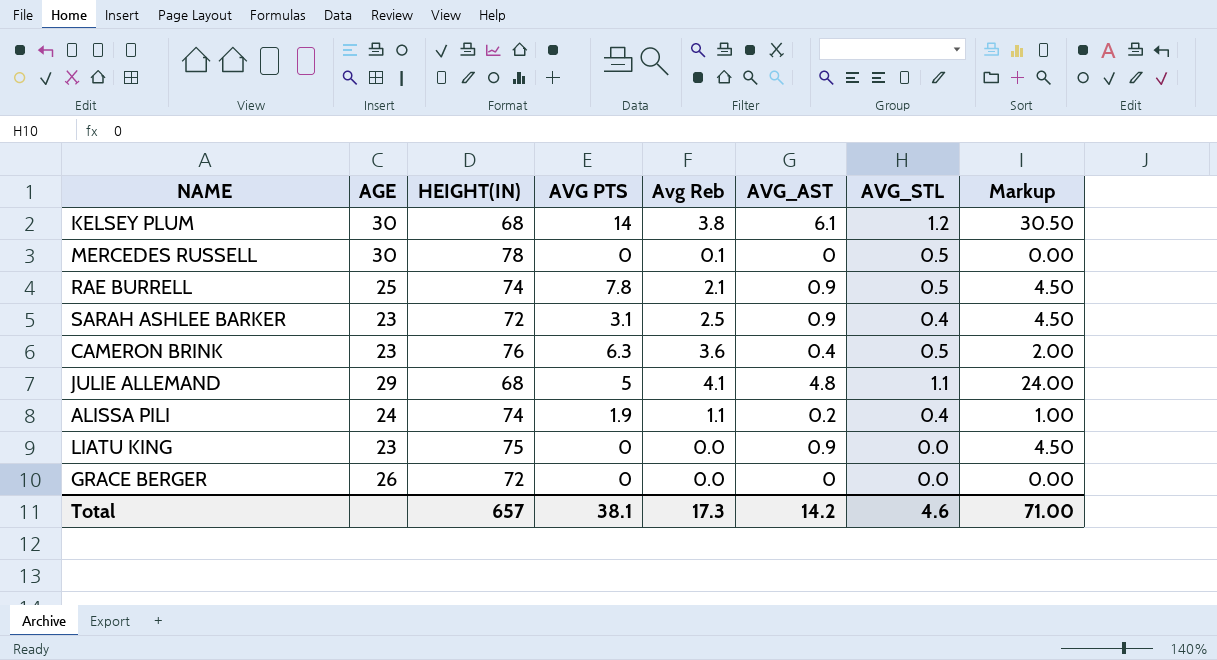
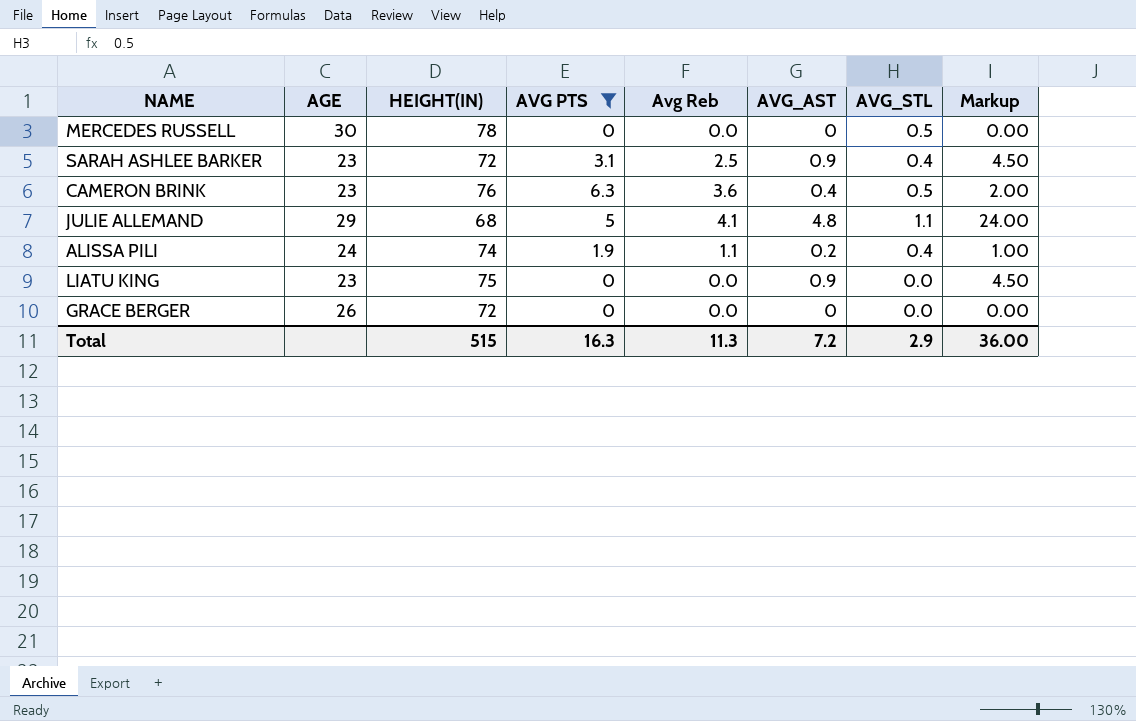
filter: none -> AVG PTS <= 6.3
MERCEDES RUSSELL | Avg Reb: 0.1 -> 0.0
Total | HEIGHT(IN): 657 -> 515
Total | AVG PTS: 38.1 -> 16.3
Total | Avg Reb: 17.3 -> 11.3
Total | AVG_AST: 14.2 -> 7.2
Total | AVG_STL: 4.6 -> 2.9
Total | Markup: 71.00 -> 36.00

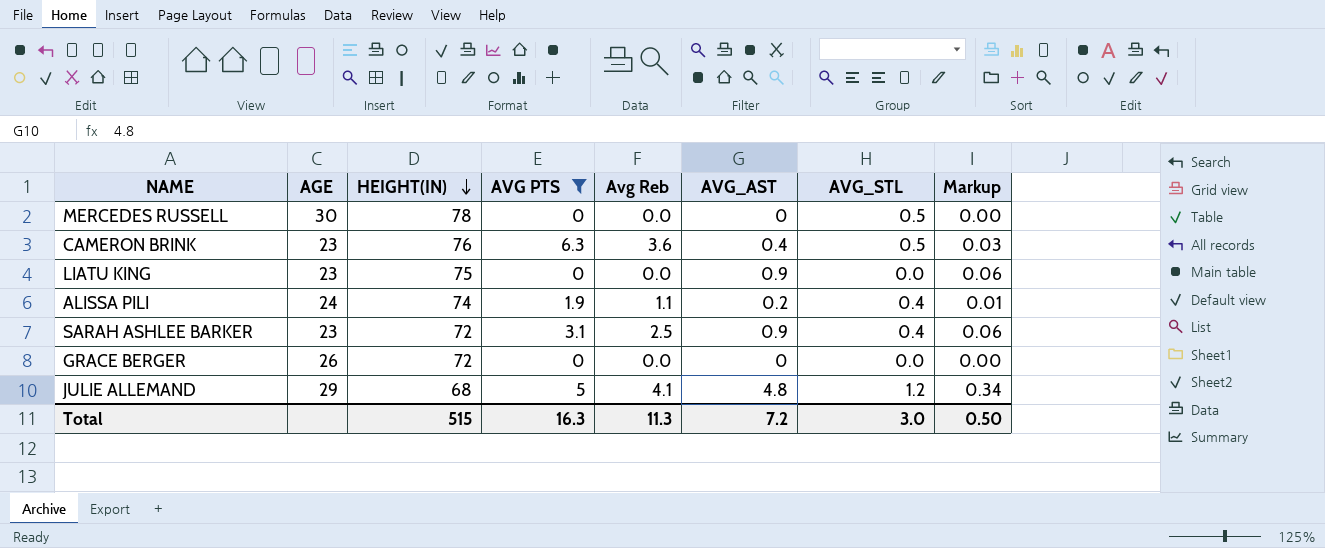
row order: none -> HEIGHT(IN) descending
column Markup | formula: [AVG_AST] * 5 -> [AVG_AST] * 0.07
JULIE ALLEMAND | AVG_STL: 1.1 -> 1.2
Total | AVG_STL: 2.9 -> 3.0
Total | Markup: 36.00 -> 0.50

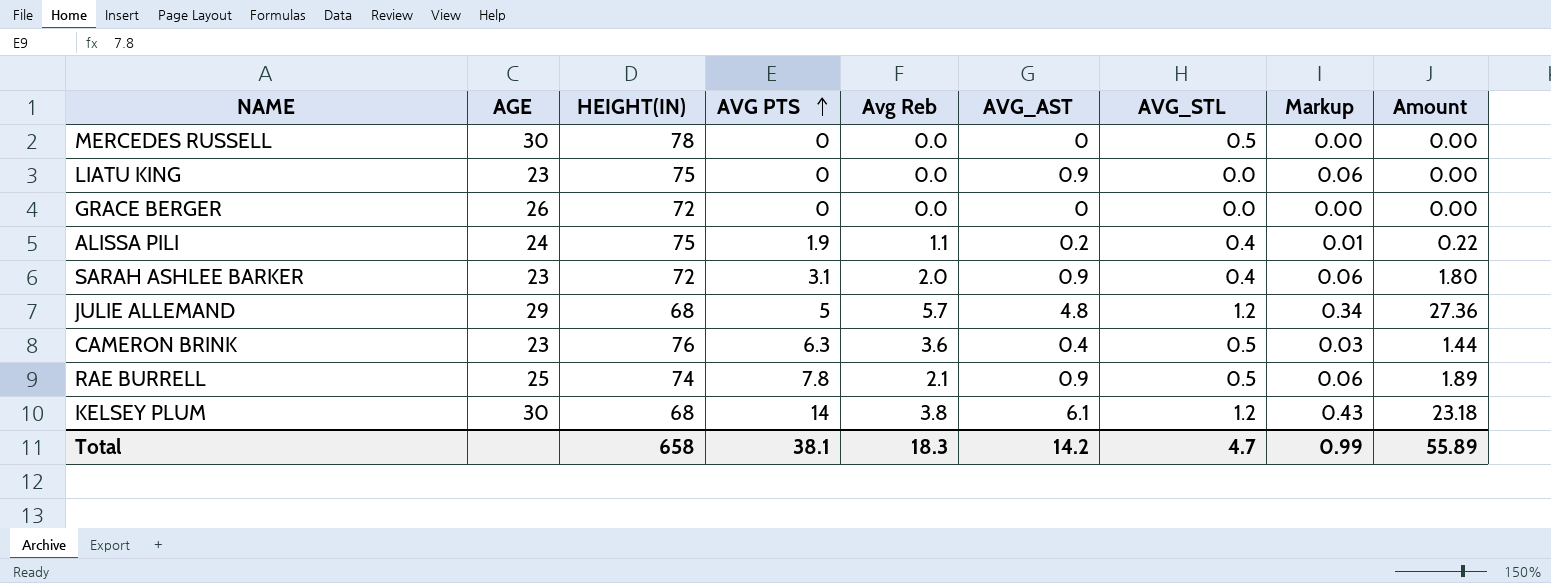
filter: AVG PTS <= 6.3 -> none
row order: HEIGHT(IN) descending -> AVG PTS ascending
column Amount | formula: none -> [Avg Reb] * [AVG_AST]
ALISSA PILI | HEIGHT(IN): 74 -> 75
SARAH ASHLEE BARKER | Avg Reb: 2.5 -> 2.0
JULIE ALLEMAND | Avg Reb: 4.1 -> 5.7
Total | HEIGHT(IN): 515 -> 658
Total | AVG PTS: 16.3 -> 38.1
Total | Avg Reb: 11.3 -> 18.3
Total | AVG_AST: 7.2 -> 14.2
Total | AVG_STL: 3.0 -> 4.7
Total | Markup: 0.50 -> 0.99

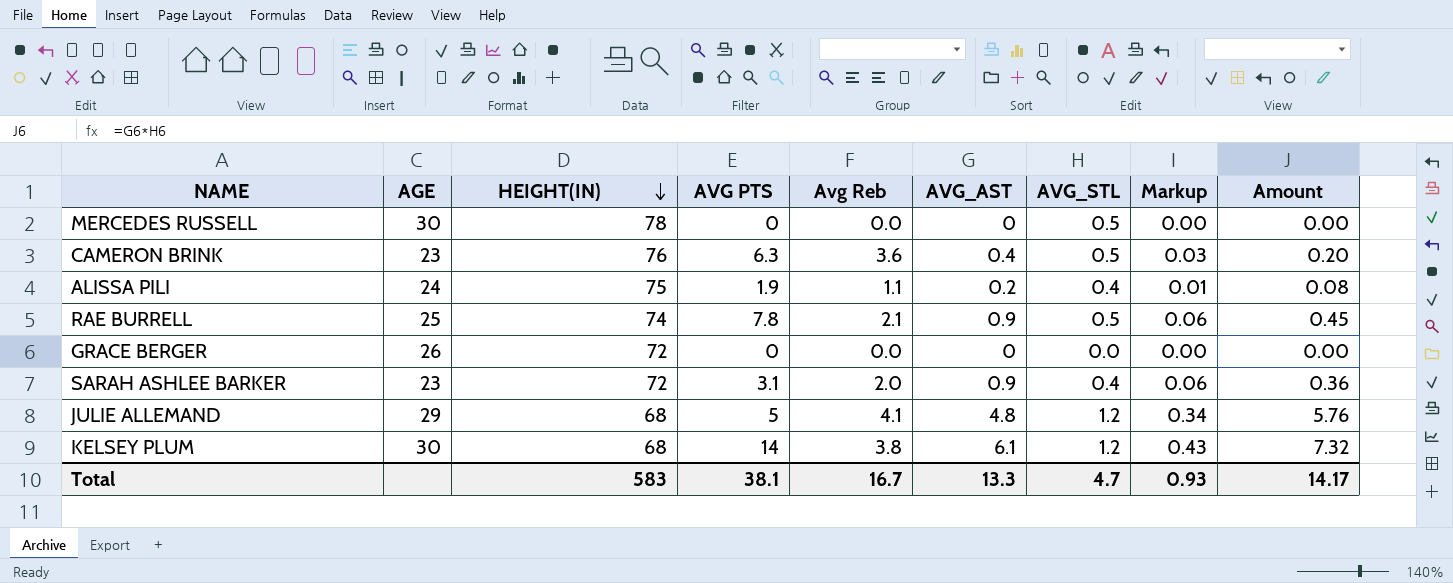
row order: AVG PTS ascending -> HEIGHT(IN) descending
column Amount | formula: [Avg Reb] * [AVG_AST] -> [AVG_AST] * [AVG_STL]
row LIATU KING: 23 | 75 | 0 | 0.0 | 0.9 | 0.0 | 0.06 | 0.00 -> none
JULIE ALLEMAND | Avg Reb: 5.7 -> 4.1
Total | HEIGHT(IN): 658 -> 583
Total | Avg Reb: 18.3 -> 16.7
Total | AVG_AST: 14.2 -> 13.3
Total | Markup: 0.99 -> 0.93
Total | Amount: 55.89 -> 14.17

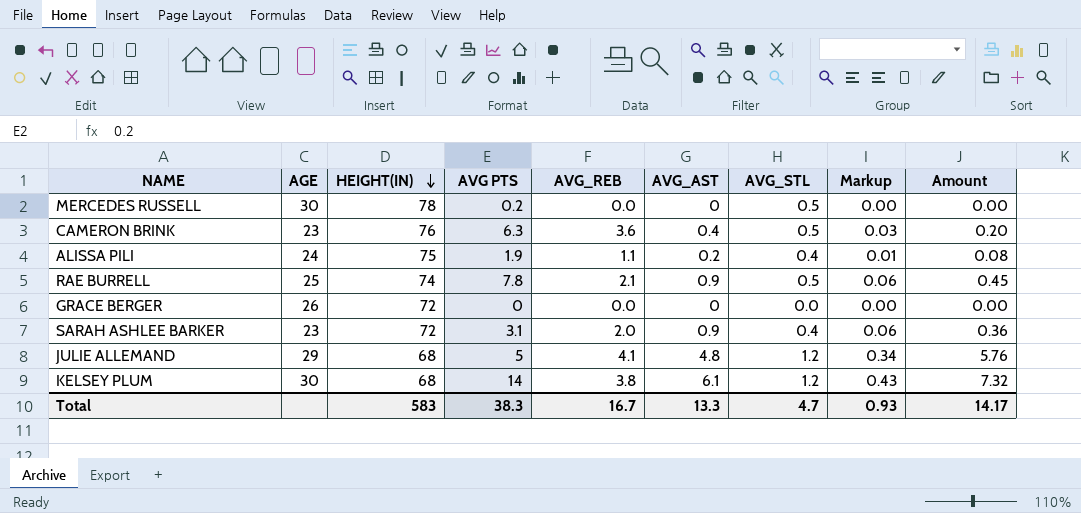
column name: Avg Reb -> AVG_REB
MERCEDES RUSSELL | AVG PTS: 0 -> 0.2
Total | AVG PTS: 38.1 -> 38.3

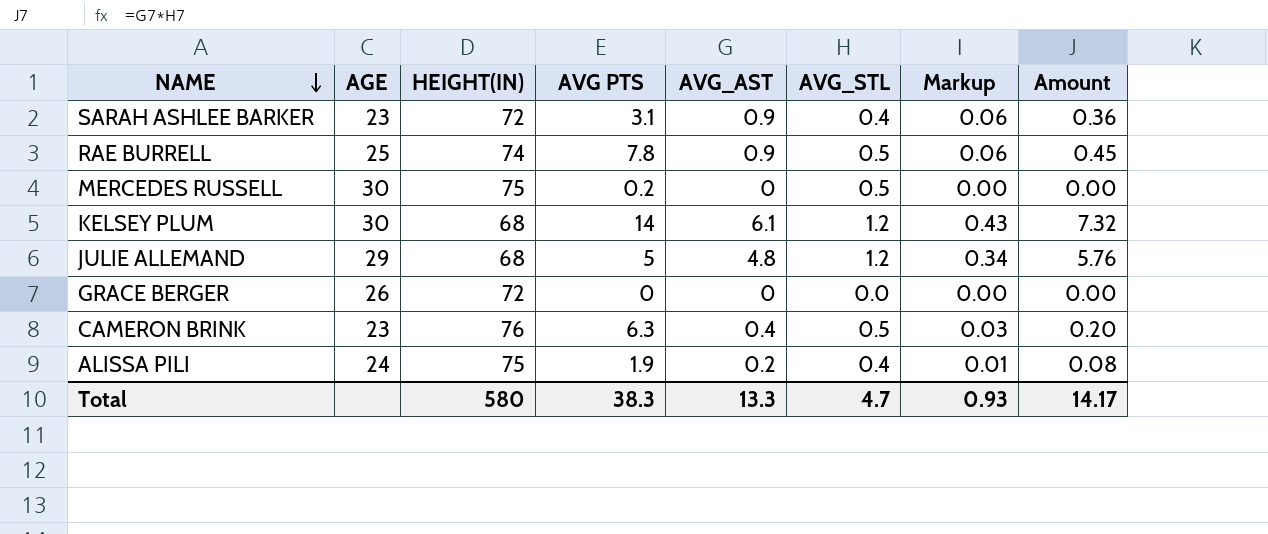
row order: HEIGHT(IN) descending -> NAME descending
column AVG_REB | position: 5 -> none
MERCEDES RUSSELL | HEIGHT(IN): 78 -> 75
Total | HEIGHT(IN): 583 -> 580

